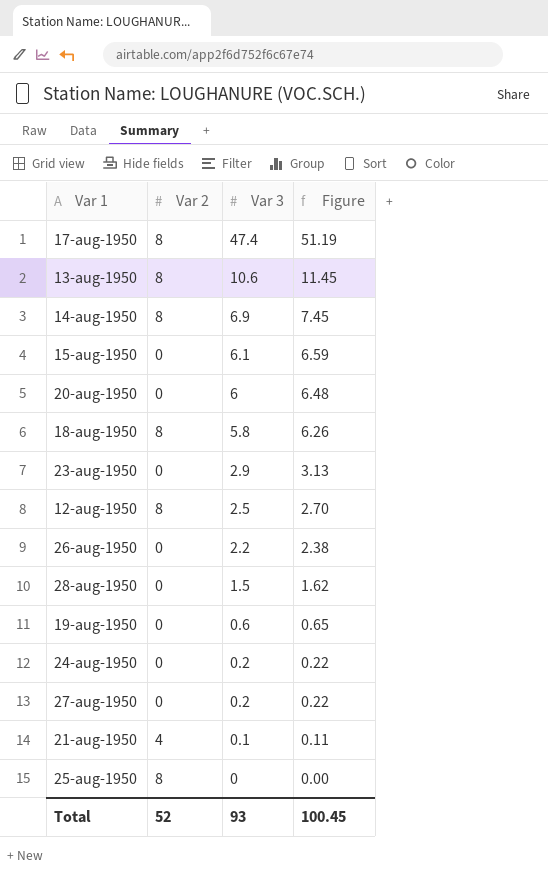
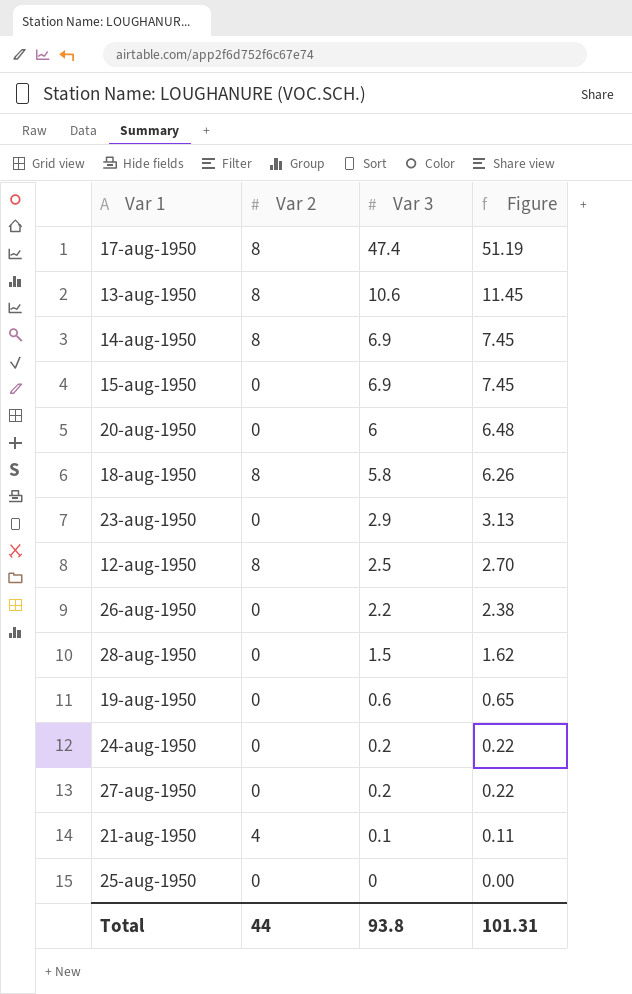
15-aug-1950 | Var 3: 6.1 -> 6.9
15-aug-1950 | Figure: 6.59 -> 7.45
25-aug-1950 | Var 2: 8 -> 0
Total | Var 2: 52 -> 44
Total | Var 3: 93 -> 93.8
Total | Figure: 100.45 -> 101.31

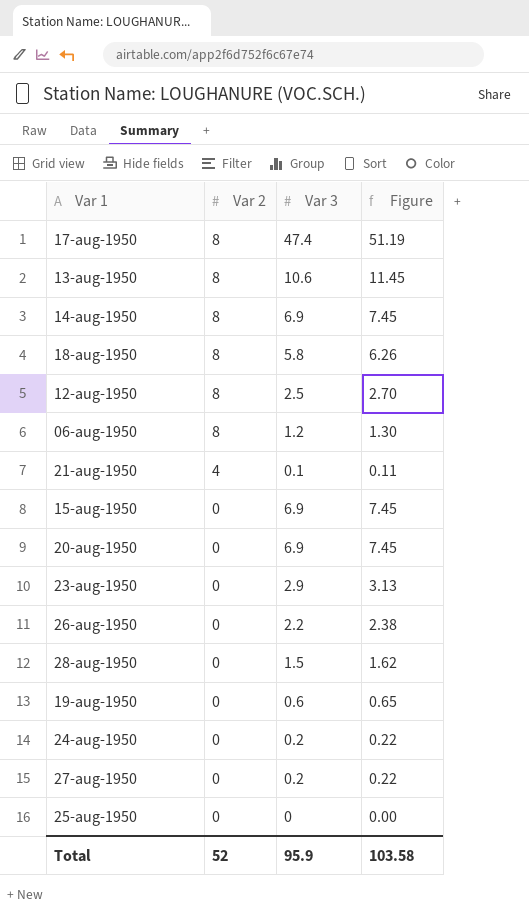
row order: Var 3 descending -> Var 2 descending
row 06-aug-1950: none -> 8 | 1.2 | 1.30
20-aug-1950 | Var 3: 6 -> 6.9
20-aug-1950 | Figure: 6.48 -> 7.45
Total | Var 2: 44 -> 52
Total | Var 3: 93.8 -> 95.9
Total | Figure: 101.31 -> 103.58

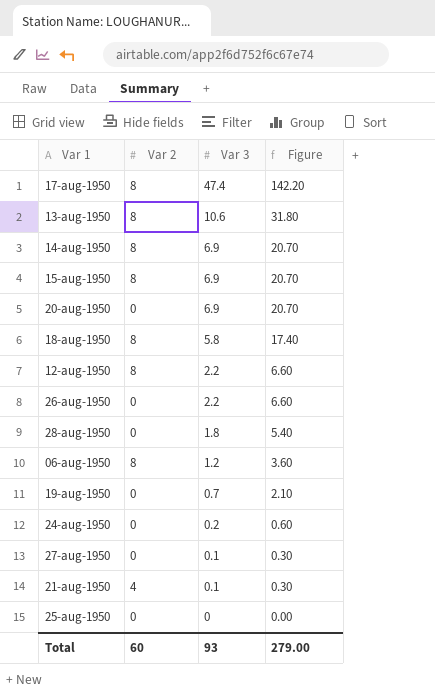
row order: Var 2 descending -> Var 3 descending
column Figure | formula: [Var 3] * 1.08 -> [Var 3] * 3
row 23-aug-1950: 0 | 2.9 | 3.13 -> none
15-aug-1950 | Var 2: 0 -> 8
12-aug-1950 | Var 3: 2.5 -> 2.2
28-aug-1950 | Var 3: 1.5 -> 1.8
19-aug-1950 | Var 3: 0.6 -> 0.7
27-aug-1950 | Var 3: 0.2 -> 0.1
Total | Var 2: 52 -> 60
Total | Var 3: 95.9 -> 93
Total | Figure: 103.58 -> 279.00

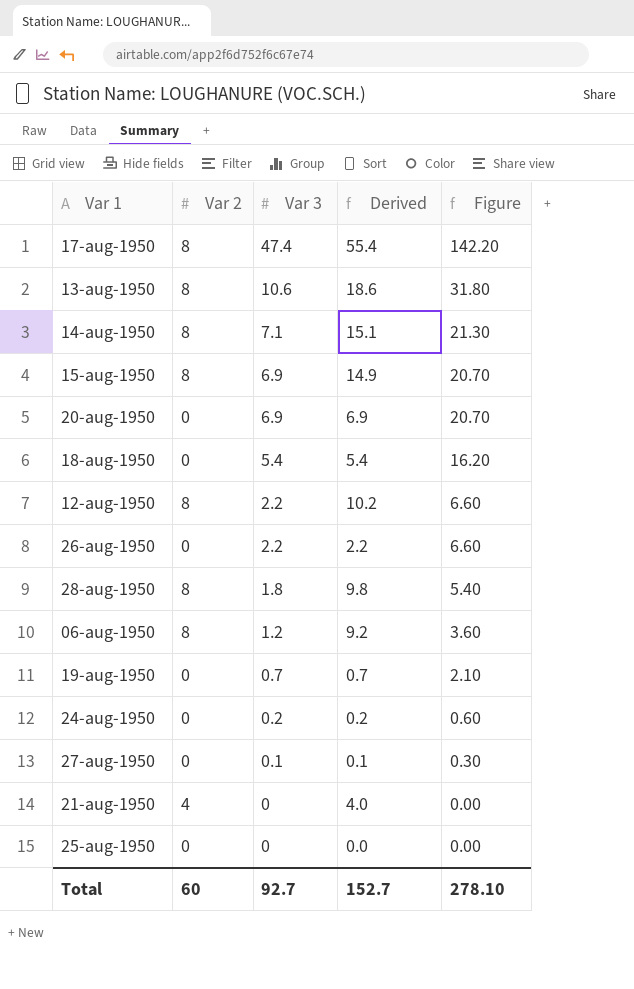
column Derived | formula: none -> [Var 2] + [Var 3]
14-aug-1950 | Var 3: 6.9 -> 7.1
14-aug-1950 | Figure: 20.70 -> 21.30
18-aug-1950 | Var 2: 8 -> 0
18-aug-1950 | Var 3: 5.8 -> 5.4
18-aug-1950 | Figure: 17.40 -> 16.20
28-aug-1950 | Var 2: 0 -> 8
21-aug-1950 | Var 3: 0.1 -> 0
21-aug-1950 | Figure: 0.30 -> 0.00
Total | Var 3: 93 -> 92.7
Total | Figure: 279.00 -> 278.10

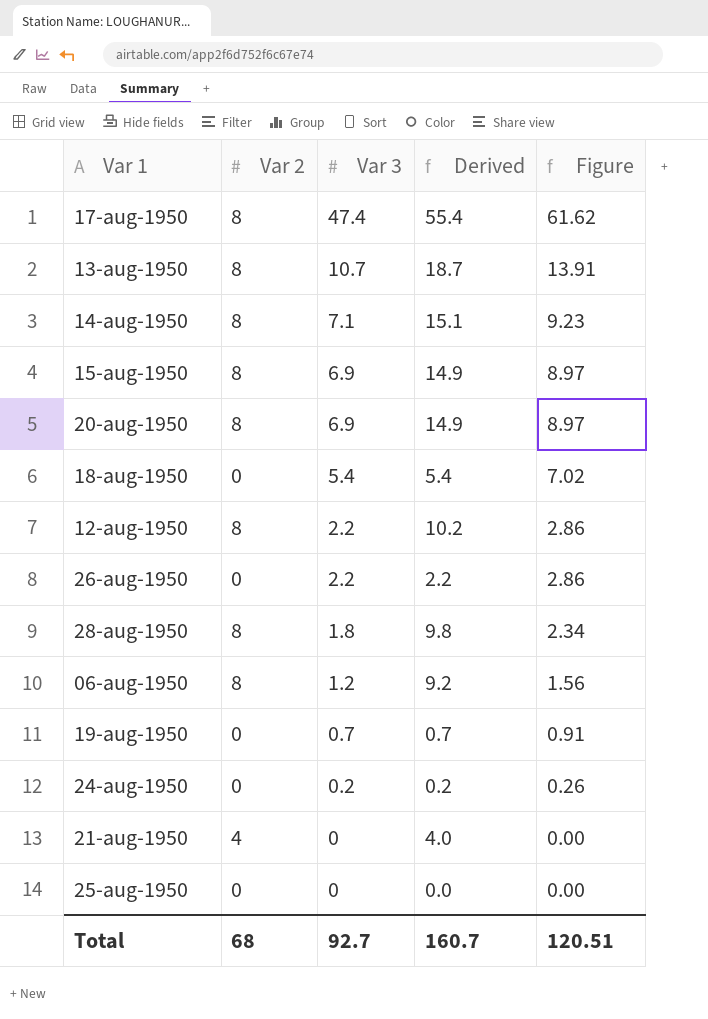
column Figure | formula: [Var 3] * 3 -> [Var 3] * 1.3
row 27-aug-1950: 0 | 0.1 | 0.1 | 0.30 -> none
13-aug-1950 | Var 3: 10.6 -> 10.7
13-aug-1950 | Derived: 18.6 -> 18.7
20-aug-1950 | Var 2: 0 -> 8
20-aug-1950 | Derived: 6.9 -> 14.9
Total | Var 2: 60 -> 68
Total | Derived: 152.7 -> 160.7
Total | Figure: 278.10 -> 120.51

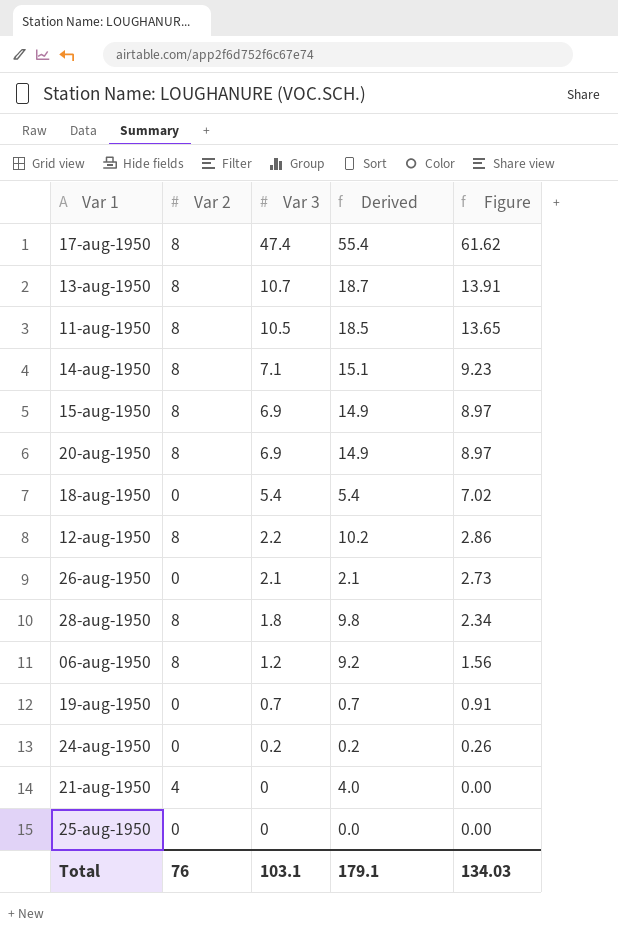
row 11-aug-1950: none -> 8 | 10.5 | 18.5 | 13.65
26-aug-1950 | Var 3: 2.2 -> 2.1
26-aug-1950 | Derived: 2.2 -> 2.1
26-aug-1950 | Figure: 2.86 -> 2.73
Total | Var 2: 68 -> 76
Total | Var 3: 92.7 -> 103.1
Total | Derived: 160.7 -> 179.1
Total | Figure: 120.51 -> 134.03

